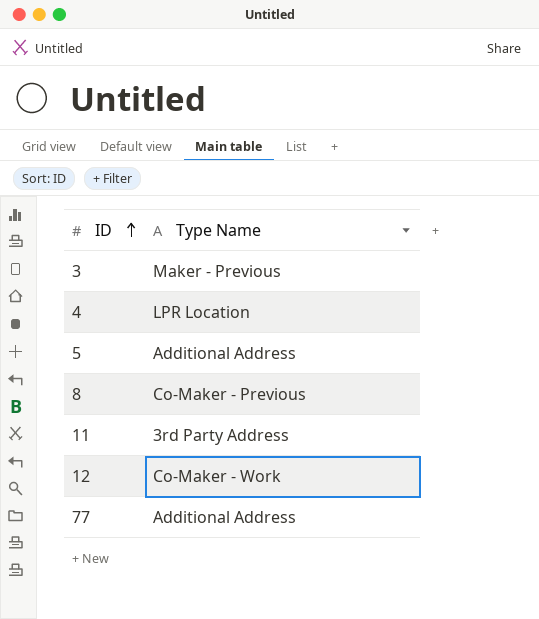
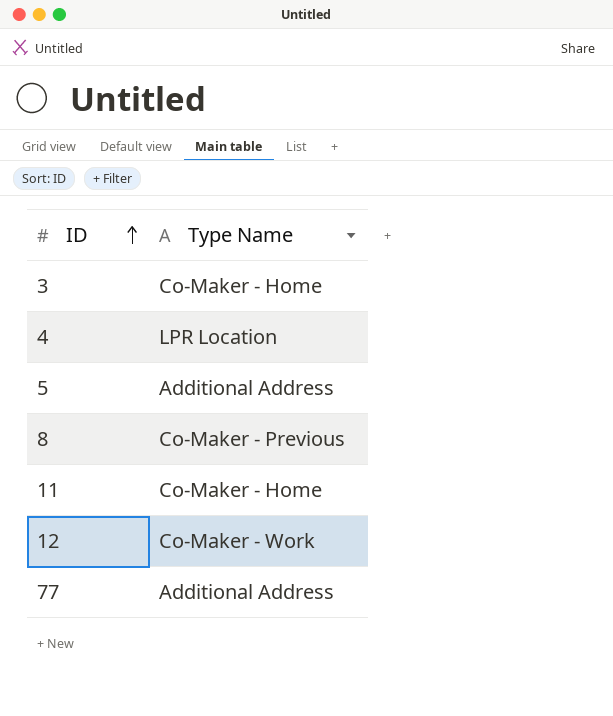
3 | Type Name: Maker - Previous -> Co-Maker - Home
11 | Type Name: 3rd Party Address -> Co-Maker - Home

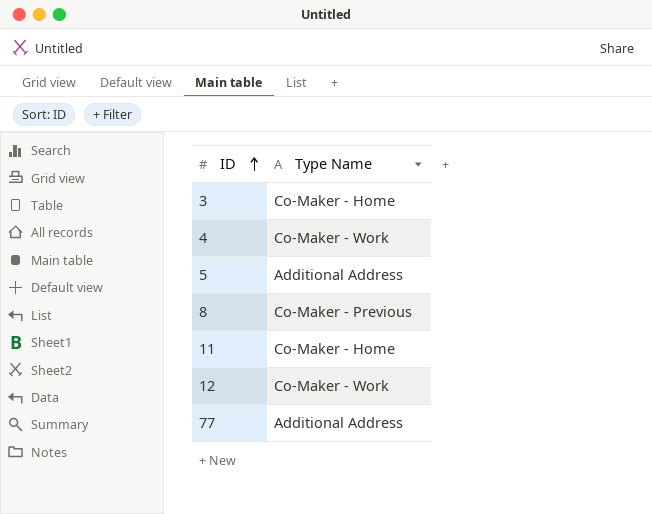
4 | Type Name: LPR Location -> Co-Maker - Work

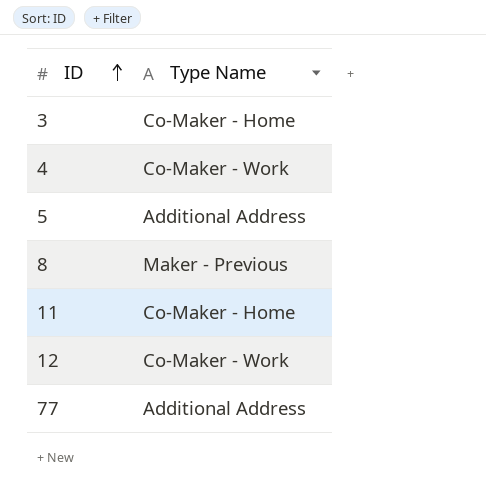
8 | Type Name: Co-Maker - Previous -> Maker - Previous

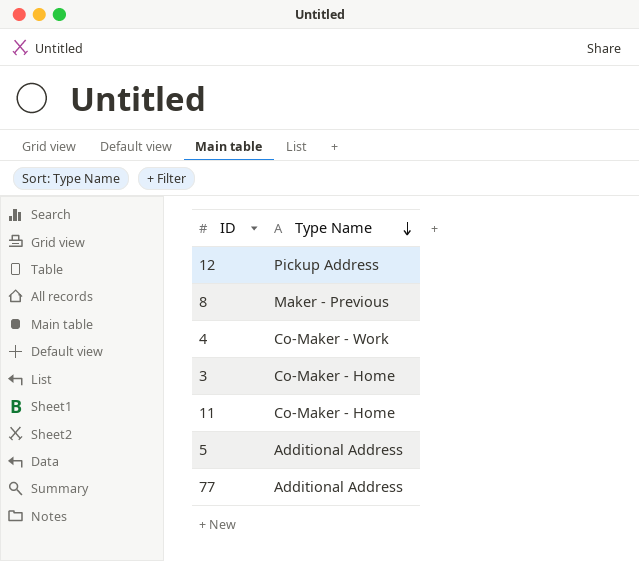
row order: ID ascending -> Type Name descending
12 | Type Name: Co-Maker - Work -> Pickup Address

